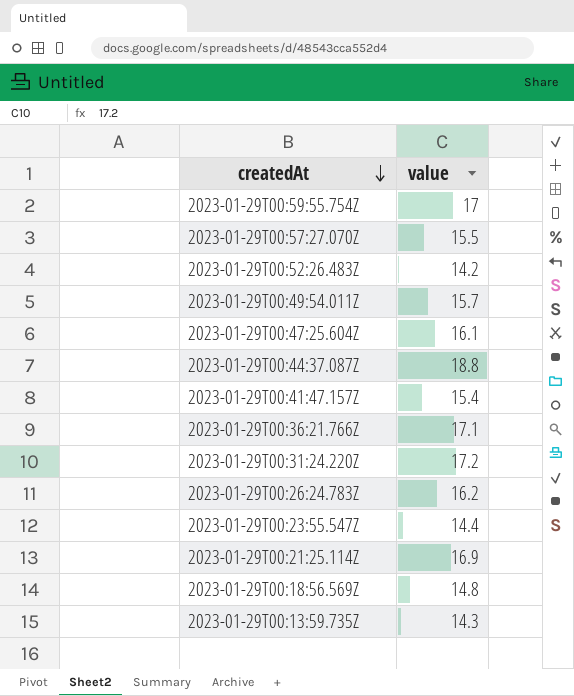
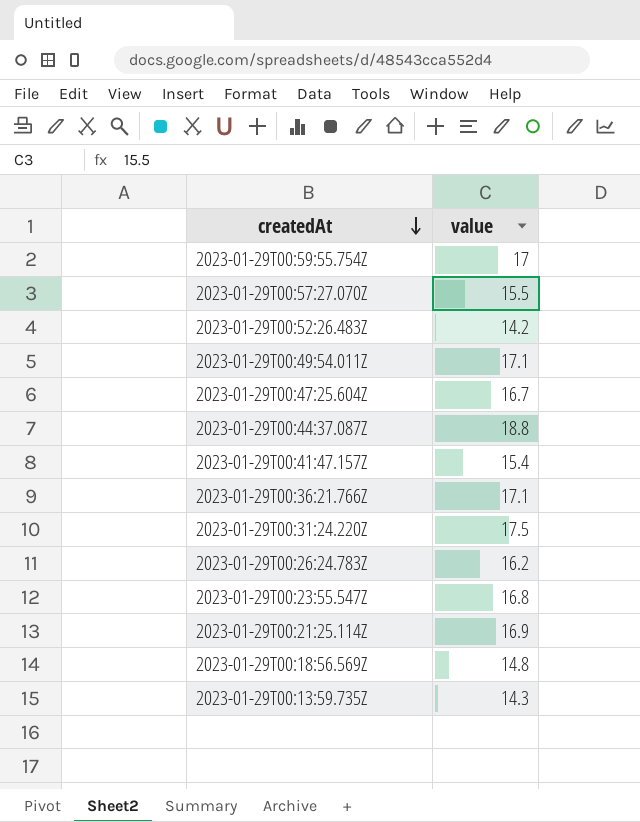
2023-01-29T00:49:54.011Z | value: 15.7 -> 17.1
2023-01-29T00:47:25.604Z | value: 16.1 -> 16.7
2023-01-29T00:31:24.220Z | value: 17.2 -> 17.5
2023-01-29T00:23:55.547Z | value: 14.4 -> 16.8

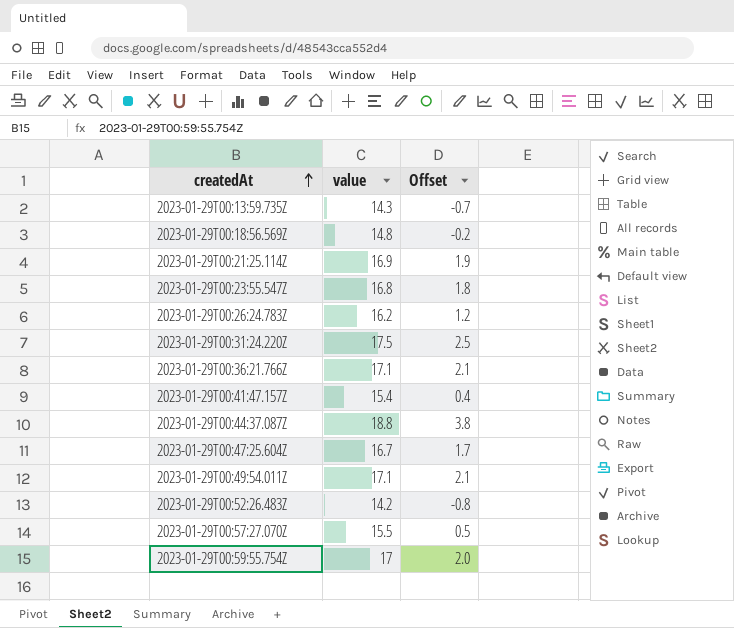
row order: createdAt descending -> createdAt ascending
column Offset | formula: none -> [value] - 15

